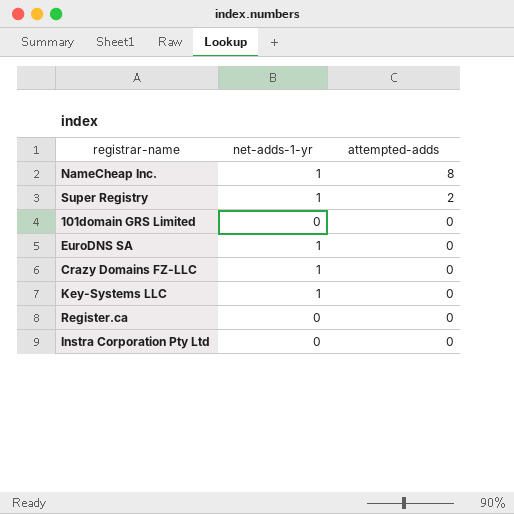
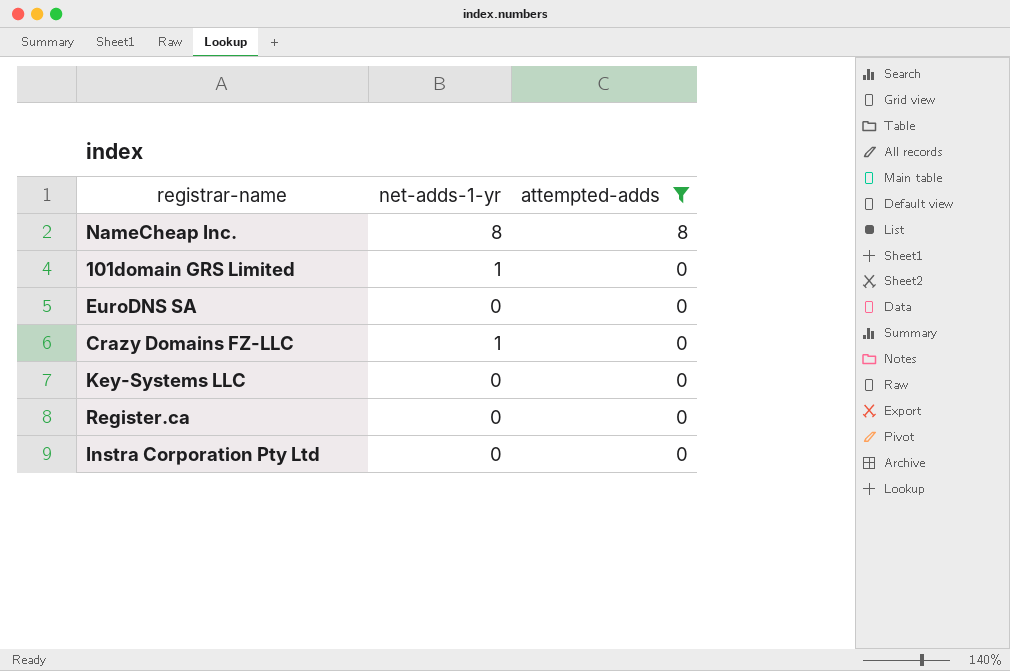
filter: none -> attempted-adds != 2
NameCheap Inc. | net-adds-1-yr: 1 -> 8
101domain GRS Limited | net-adds-1-yr: 0 -> 1
EuroDNS SA | net-adds-1-yr: 1 -> 0
Key-Systems LLC | net-adds-1-yr: 1 -> 0

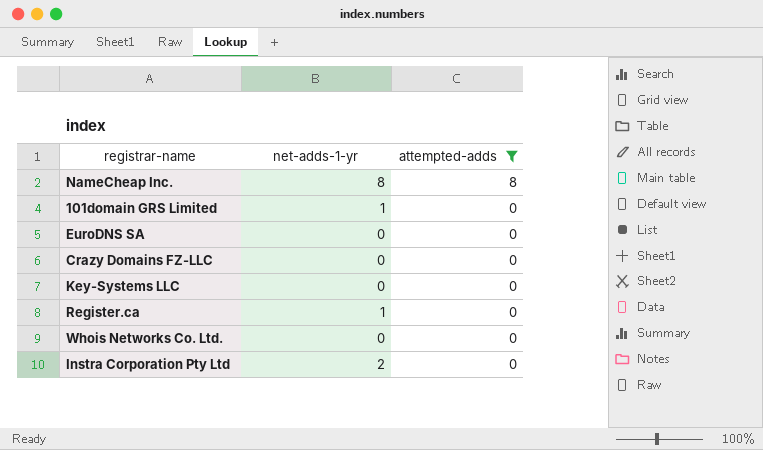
Crazy Domains FZ-LLC | net-adds-1-yr: 1 -> 0
Register.ca | net-adds-1-yr: 0 -> 1
row Whois Networks Co. Ltd.: none -> 0 | 0
Instra Corporation Pty Ltd | net-adds-1-yr: 0 -> 2

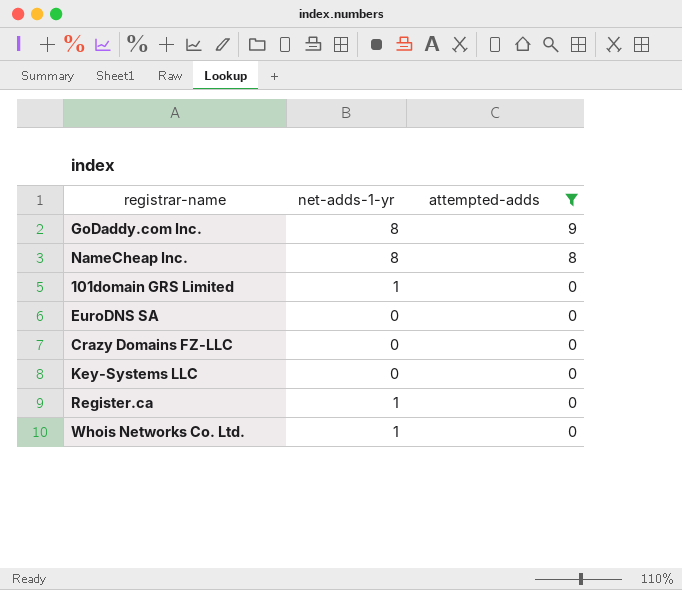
row Instra Corporation Pty Ltd: 2 | 0 -> none
row GoDaddy.com Inc.: none -> 8 | 9
Whois Networks Co. Ltd. | net-adds-1-yr: 0 -> 1

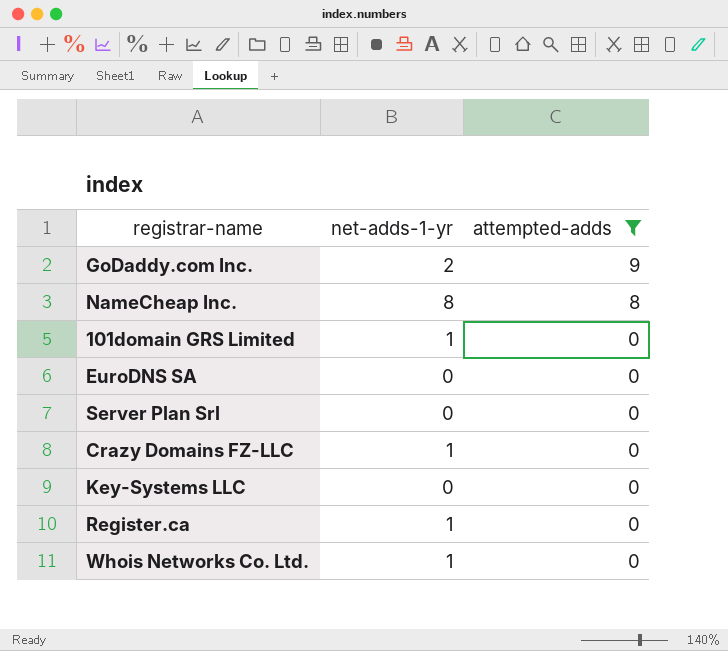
GoDaddy.com Inc. | net-adds-1-yr: 8 -> 2
row Server Plan Srl: none -> 0 | 0
Crazy Domains FZ-LLC | net-adds-1-yr: 0 -> 1

